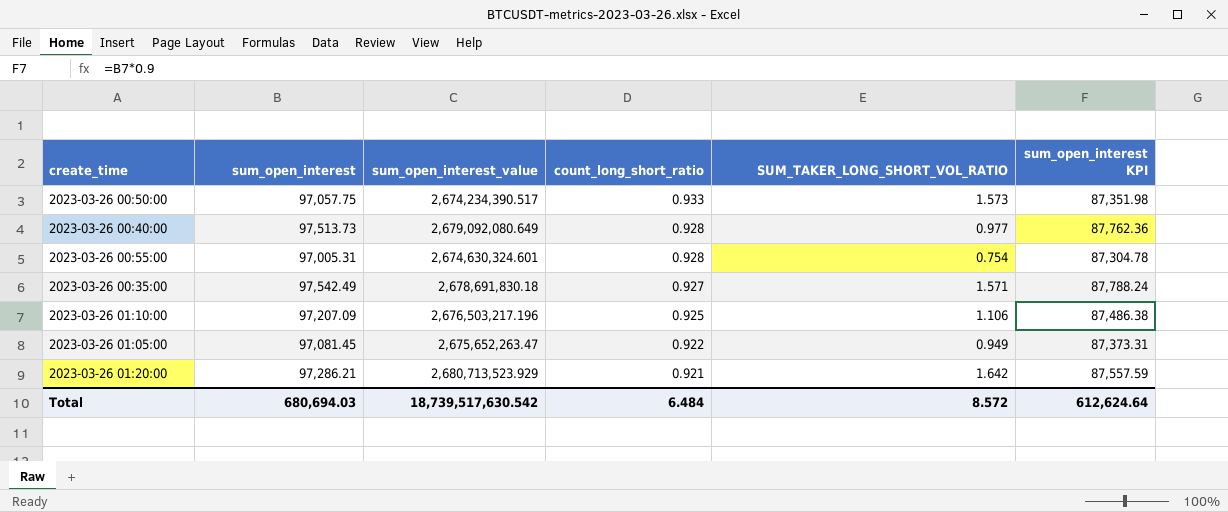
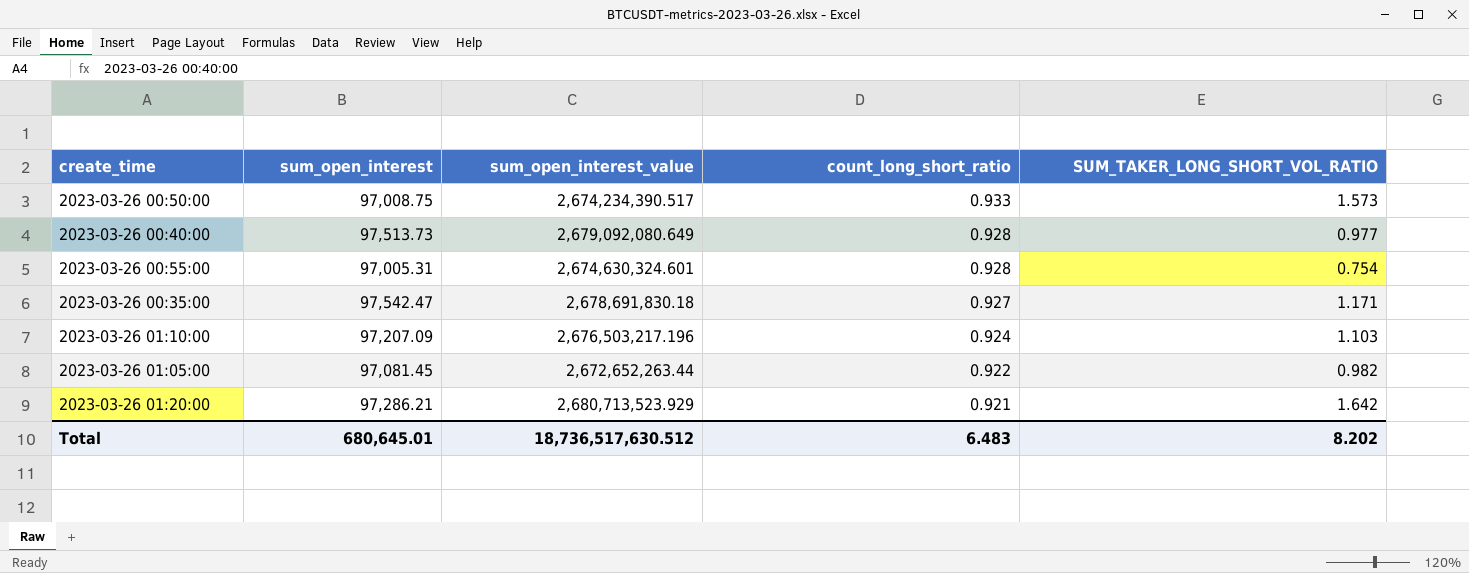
column sum_open_interest KPI | formula: [sum_open_interest] * 0.9 -> none
2023-03-26 00:50:00 | sum_open_interest: 97,057.75 -> 97,008.75
2023-03-26 00:35:00 | sum_open_interest: 97,542.49 -> 97,542.47
2023-03-26 00:35:00 | SUM_TAKER_LONG_SHORT_VOL_RATIO: 1.571 -> 1.171
2023-03-26 01:10:00 | count_long_short_ratio: 0.925 -> 0.924
2023-03-26 01:10:00 | SUM_TAKER_LONG_SHORT_VOL_RATIO: 1.106 -> 1.103
2023-03-26 01:05:00 | sum_open_interest_value: 2,675,652,263.47 -> 2,672,652,263.44
2023-03-26 01:05:00 | SUM_TAKER_LONG_SHORT_VOL_RATIO: 0.949 -> 0.982
Total | sum_open_interest: 680,694.03 -> 680,645.01
Total | sum_open_interest_value: 18,739,517,630.542 -> 18,736,517,630.512
Total | count_long_short_ratio: 6.484 -> 6.483
Total | SUM_TAKER_LONG_SHORT_VOL_RATIO: 8.572 -> 8.202

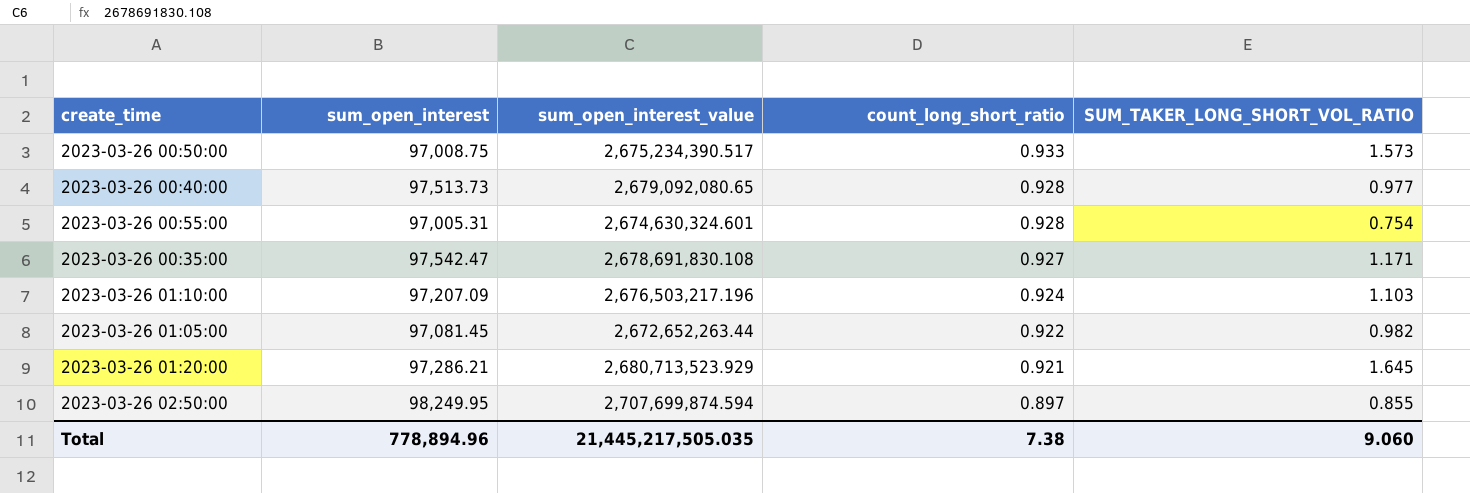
2023-03-26 00:50:00 | sum_open_interest_value: 2,674,234,390.517 -> 2,675,234,390.517
2023-03-26 00:40:00 | sum_open_interest_value: 2,679,092,080.649 -> 2,679,092,080.65
2023-03-26 00:35:00 | sum_open_interest_value: 2,678,691,830.18 -> 2,678,691,830.108
2023-03-26 01:20:00 | SUM_TAKER_LONG_SHORT_VOL_RATIO: 1.642 -> 1.645
row 2023-03-26 02:50:00: none -> 98,249.95 | 2,707,699,874.594 | 0.897 | 0.855
Total | sum_open_interest: 680,645.01 -> 778,894.96
Total | sum_open_interest_value: 18,736,517,630.512 -> 21,445,217,505.035
Total | count_long_short_ratio: 6.483 -> 7.38
Total | SUM_TAKER_LONG_SHORT_VOL_RATIO: 8.202 -> 9.060

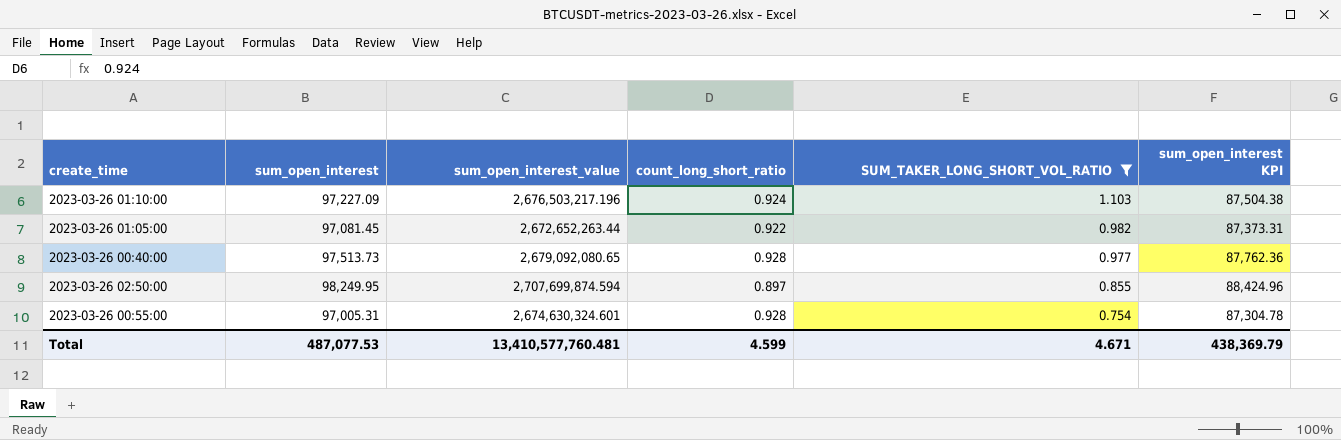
filter: none -> SUM_TAKER_LONG_SHORT_VOL_RATIO <= 1.103
row order: count_long_short_ratio descending -> SUM_TAKER_LONG_SHORT_VOL_RATIO descending
column sum_open_interest KPI | formula: none -> [sum_open_interest] * 0.9
2023-03-26 01:10:00 | sum_open_interest: 97,207.09 -> 97,227.09
Total | sum_open_interest: 778,894.96 -> 487,077.53
Total | sum_open_interest_value: 21,445,217,505.035 -> 13,410,577,760.481
Total | count_long_short_ratio: 7.38 -> 4.599
Total | SUM_TAKER_LONG_SHORT_VOL_RATIO: 9.060 -> 4.671

